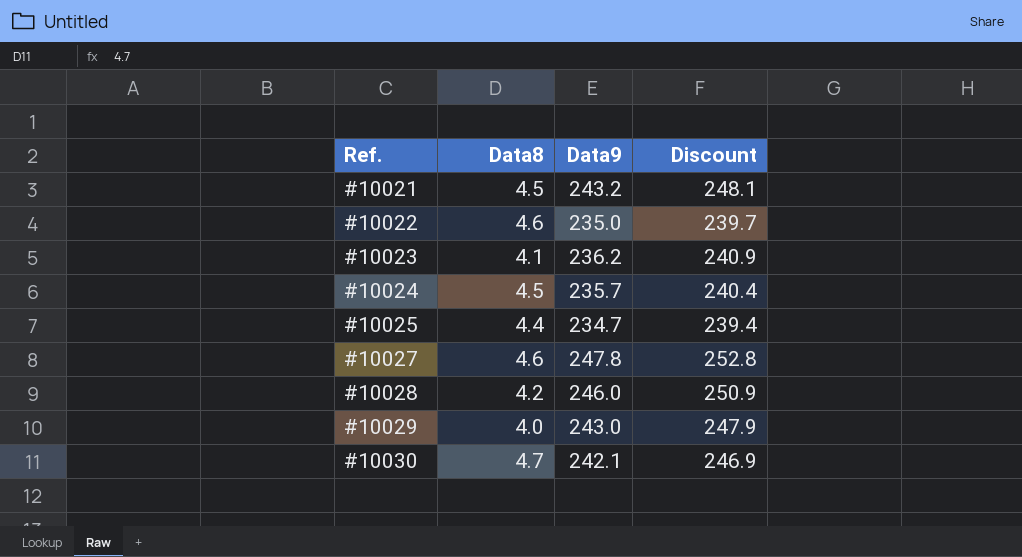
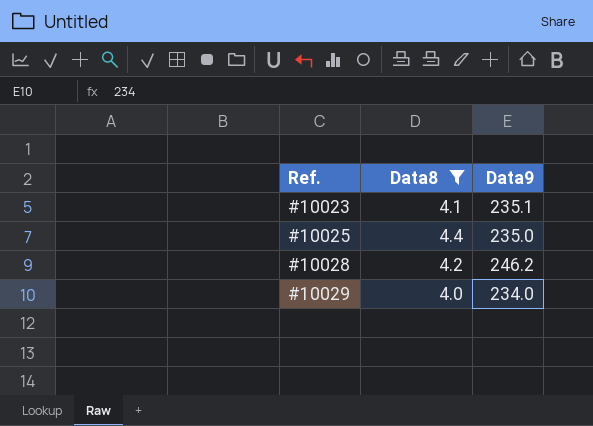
filter: none -> Data8 <= 4.4
column Discount | formula: [Data9] * 1.02 -> none
#10023 | Data9: 236.2 -> 235.1
#10025 | Data9: 234.7 -> 235.0
#10028 | Data9: 246.0 -> 246.2
#10029 | Data9: 243.0 -> 234.0

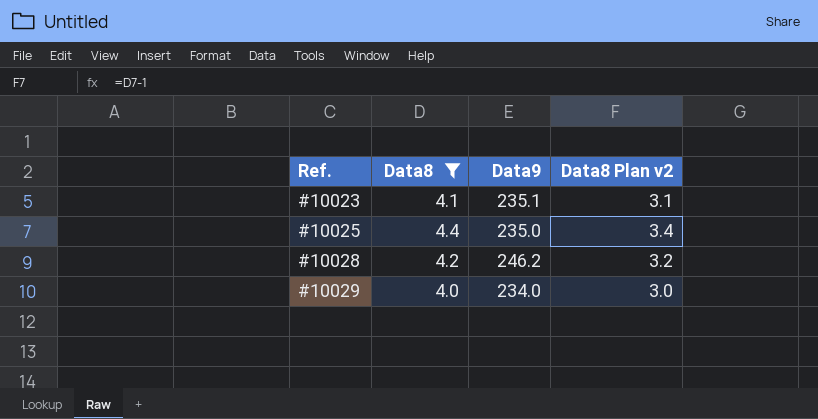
column Data8 Plan v2 | formula: none -> [Data8] - 1

